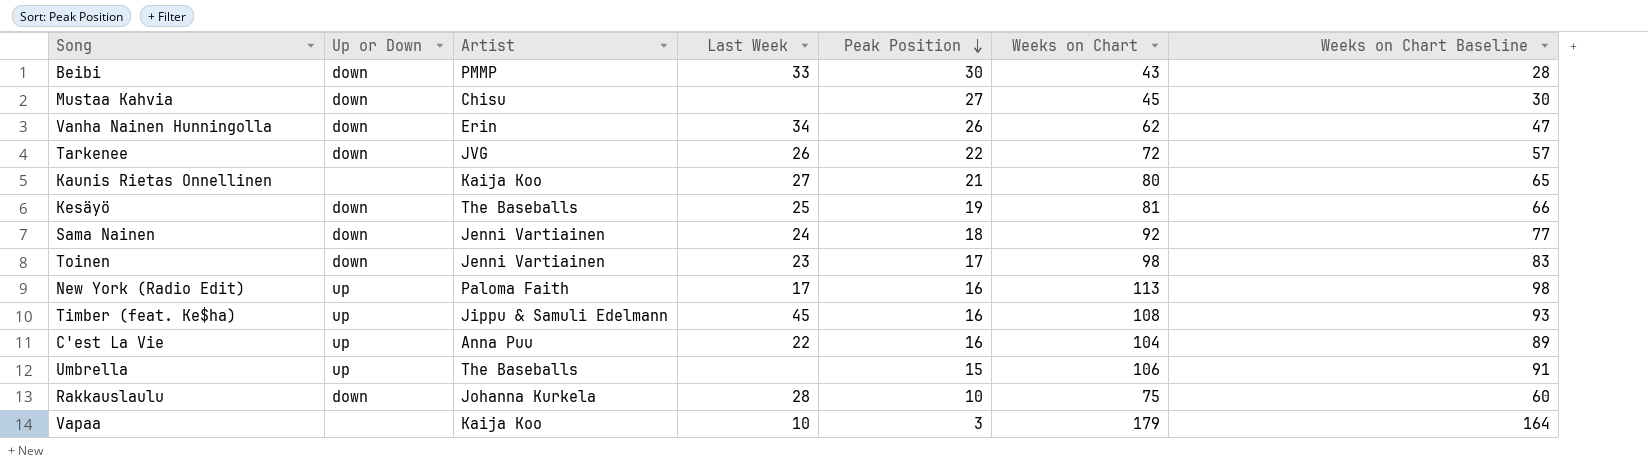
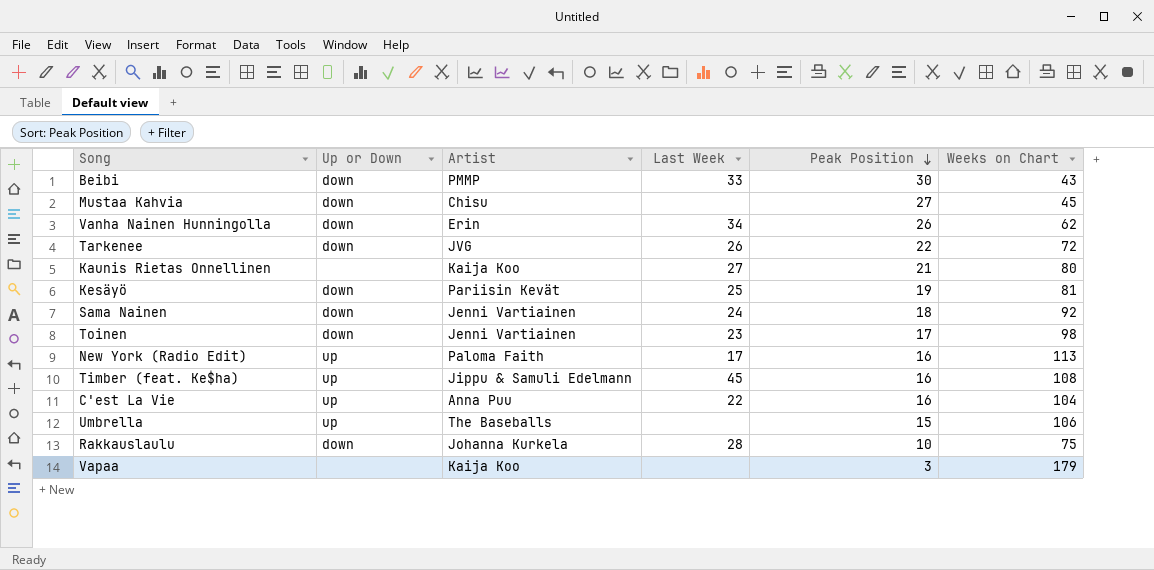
column Weeks on Chart Baseline | formula: [Weeks on Chart] - 15 -> none
Kesäyö | Artist: The Baseballs -> Pariisin Kevät
Vapaa | Last Week: 10 -> none

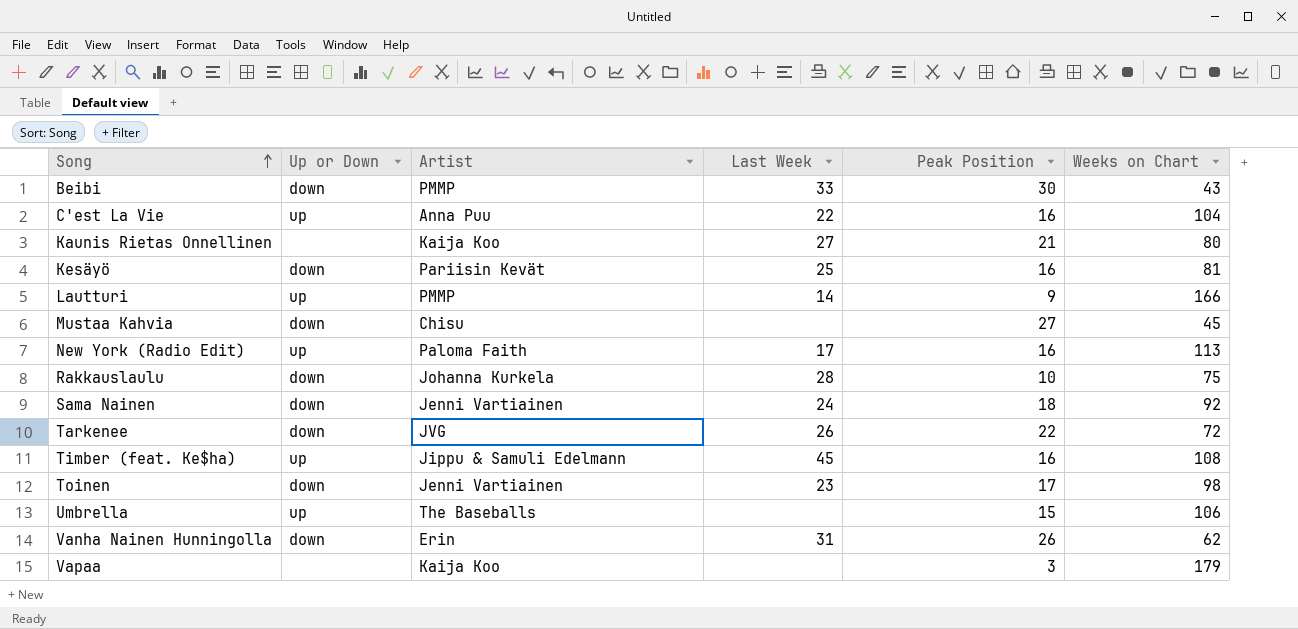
row order: Peak Position descending -> Song ascending
Kesäyö | Peak Position: 19 -> 16
row Lautturi: none -> up | PMMP | 14 | 9 | 166
Vanha Nainen Hunningolla | Last Week: 34 -> 31

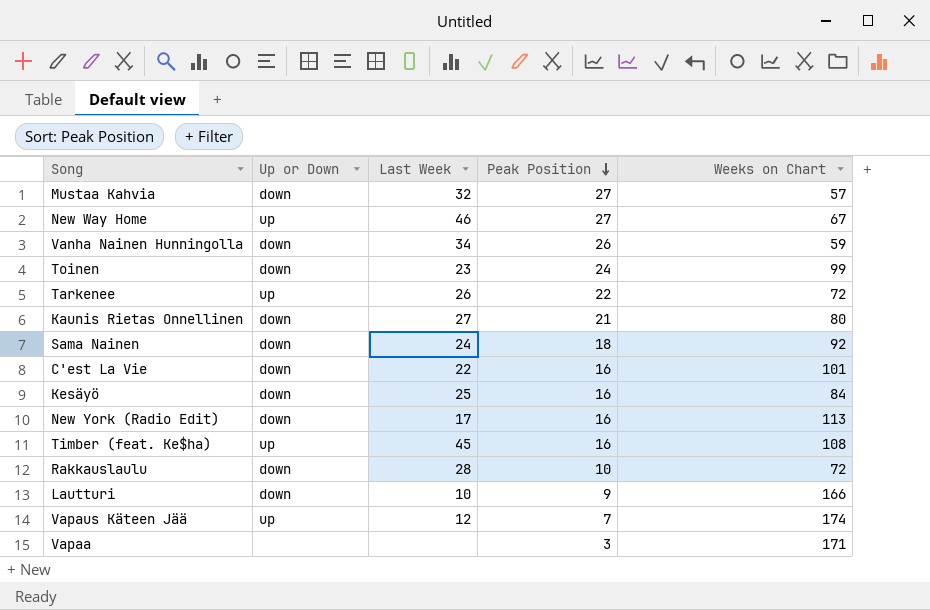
row order: Song ascending -> Peak Position descending
column Artist | position: 3 -> none
row Beibi: down | PMMP | 33 | 30 | 43 -> none
row Umbrella: up | The Baseballs | none | 15 | 106 -> none
Mustaa Kahvia | Last Week: none -> 32
Mustaa Kahvia | Weeks on Chart: 45 -> 57
row New Way Home: none -> up | 46 | 27 | 67
Vanha Nainen Hunningolla | Last Week: 31 -> 34
Vanha Nainen Hunningolla | Weeks on Chart: 62 -> 59
Toinen | Peak Position: 17 -> 24
Toinen | Weeks on Chart: 98 -> 99
Tarkenee | Up or Down: down -> up
Kaunis Rietas Onnellinen | Up or Down: none -> down
C'est La Vie | Up or Down: up -> down
C'est La Vie | Weeks on Chart: 104 -> 101
Kesäyö | Weeks on Chart: 81 -> 84
New York (Radio Edit) | Up or Down: up -> down
Rakkauslaulu | Weeks on Chart: 75 -> 72
Lautturi | Up or Down: up -> down
Lautturi | Last Week: 14 -> 10
row Vapaus Käteen Jää: none -> up | 12 | 7 | 174
Vapaa | Weeks on Chart: 179 -> 171

